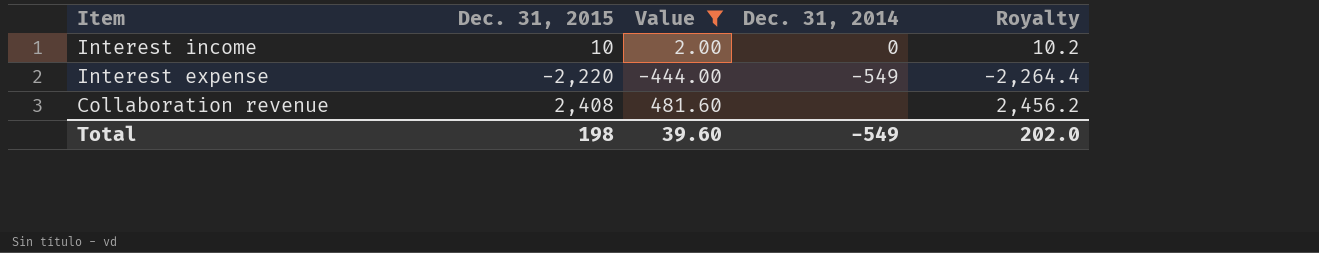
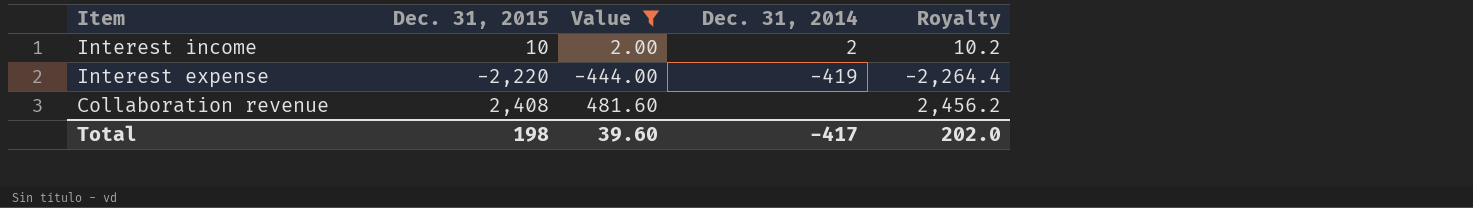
Interest income | Dec. 31, 2014: 0 -> 2
Interest expense | Dec. 31, 2014: -549 -> -419
Total | Dec. 31, 2014: -549 -> -417

